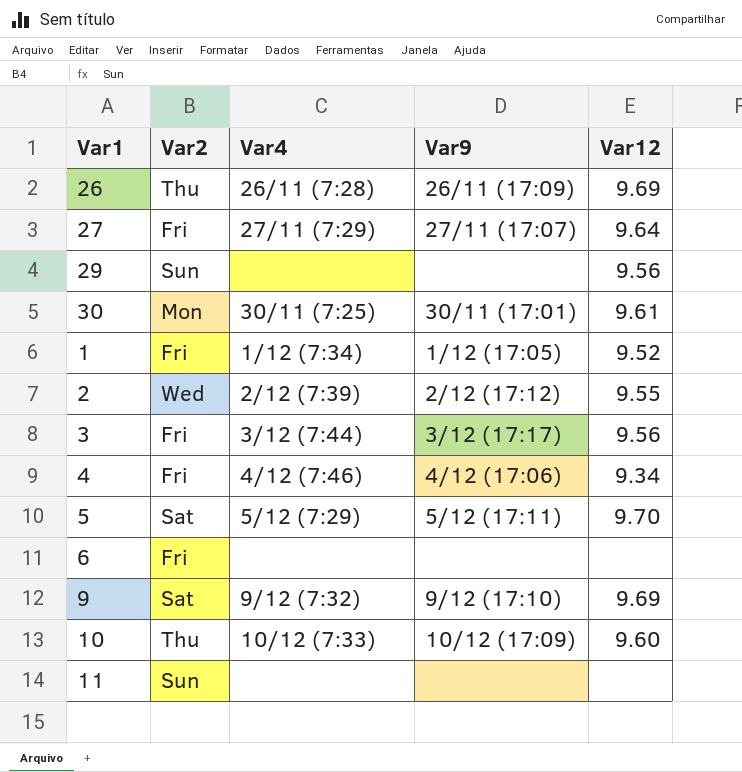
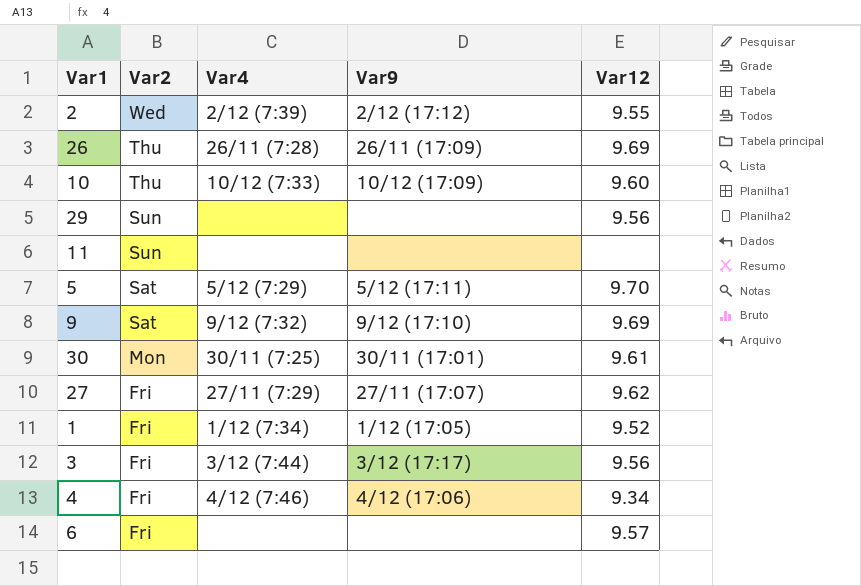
row order: none -> Var2 descending
27 | Var12: 9.64 -> 9.62
6 | Var12: none -> 9.57

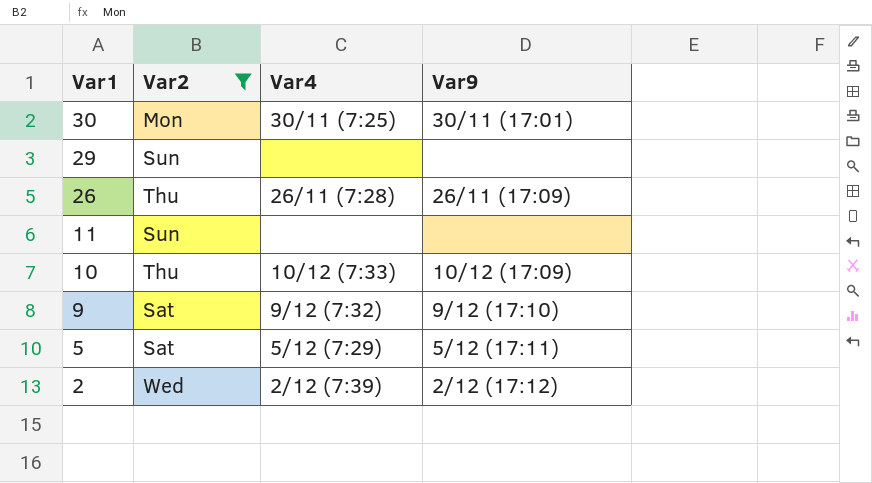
filter: none -> Var2 != Fri
row order: Var2 descending -> Var1 descending
column Var12 | position: 5 -> none

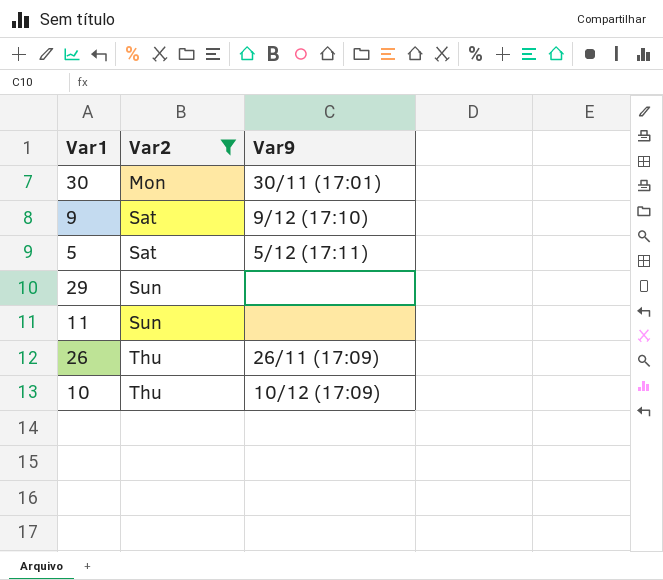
row order: Var1 descending -> Var2 ascending
column Var4 | position: 3 -> none
row 2: Wed | 2/12 (7:39) | 2/12 (17:12) -> none

